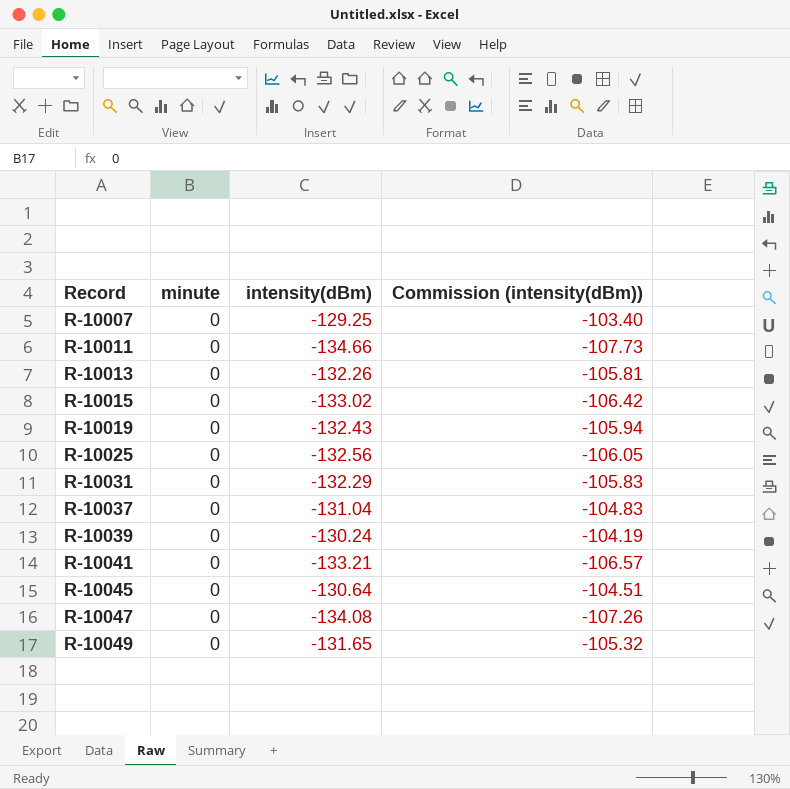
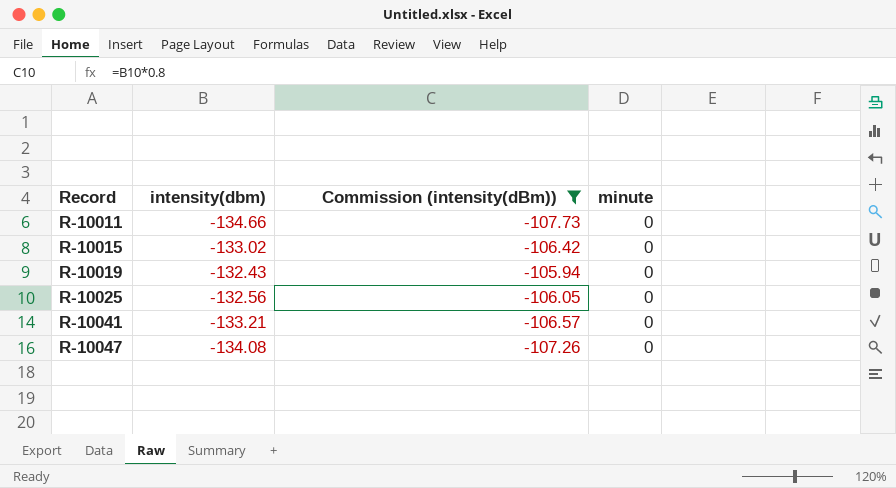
filter: none -> Commission (intensity(dBm)) <= -105.94
column name: intensity(dBm) -> intensity(dbm)
column minute | position: 2 -> 4

